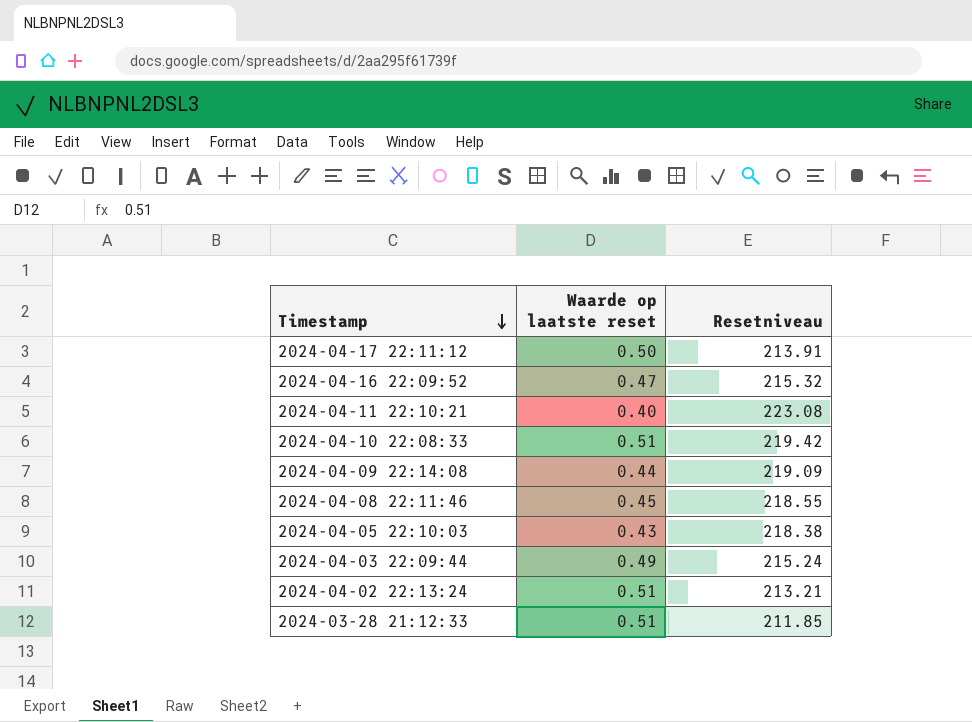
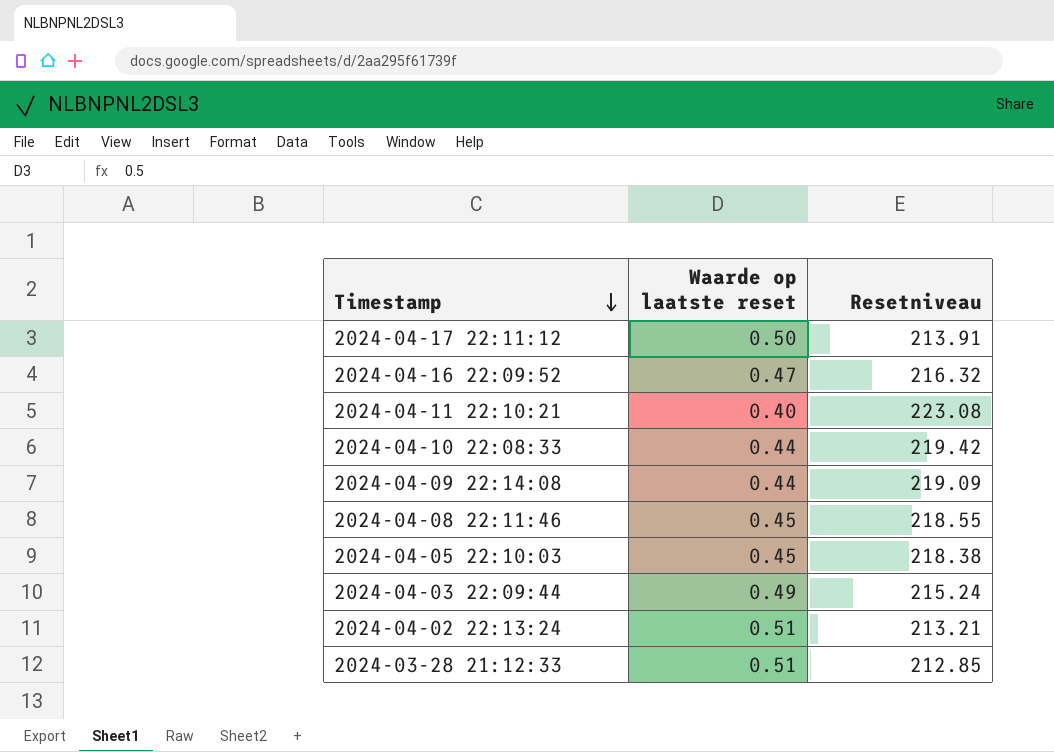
2024-04-16 22:09:52 | Resetniveau: 215.32 -> 216.32
2024-04-10 22:08:33 | Waarde op laatste reset: 0.51 -> 0.44
2024-04-05 22:10:03 | Waarde op laatste reset: 0.43 -> 0.45
2024-03-28 21:12:33 | Resetniveau: 211.85 -> 212.85

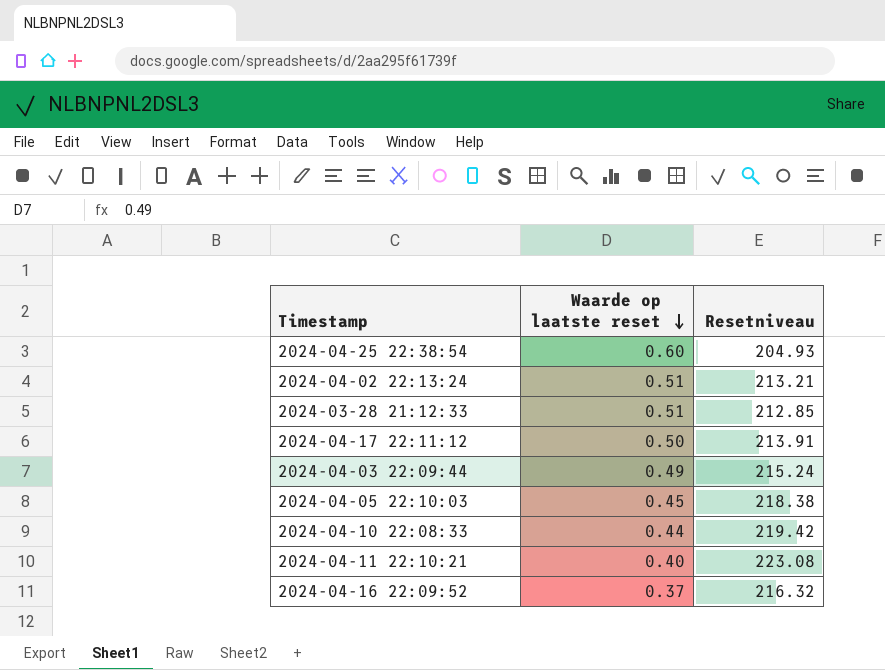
row order: Timestamp descending -> Waarde op laatste reset descending
row 2024-04-09 22:14:08: 0.44 | 219.09 -> none
row 2024-04-08 22:11:46: 0.45 | 218.55 -> none
row 2024-04-25 22:38:54: none -> 0.60 | 204.93
2024-04-16 22:09:52 | Waarde op laatste reset: 0.47 -> 0.37

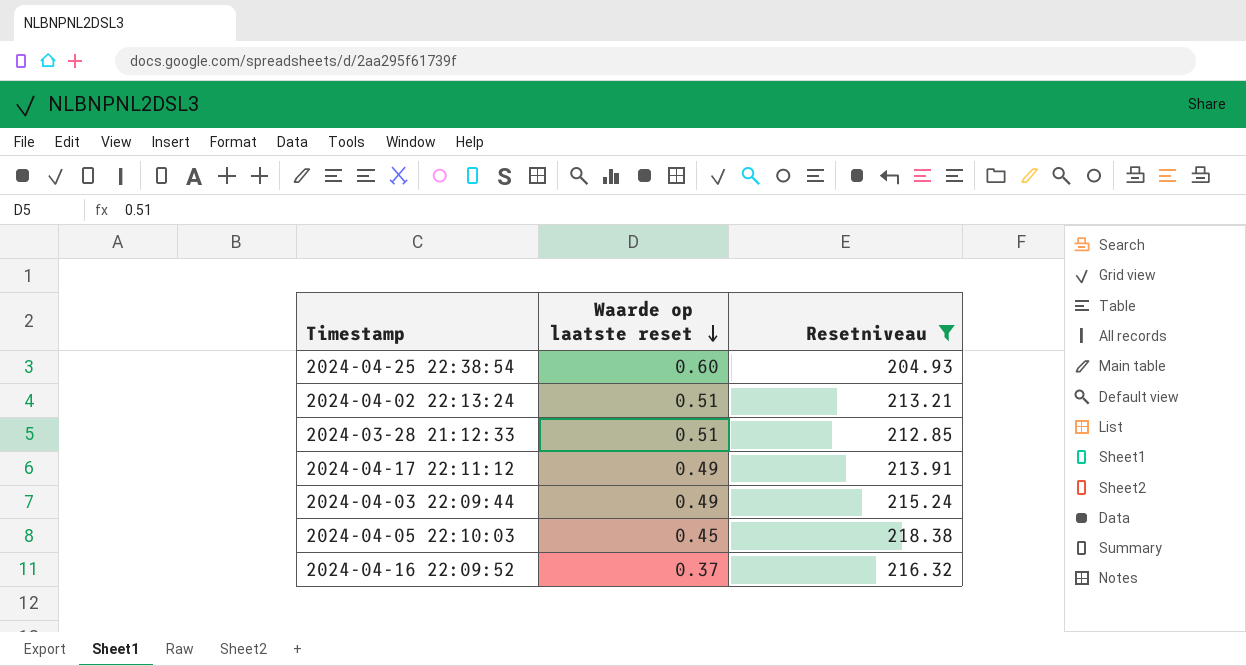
filter: none -> Resetniveau <= 218.38
2024-04-17 22:11:12 | Waarde op laatste reset: 0.50 -> 0.49

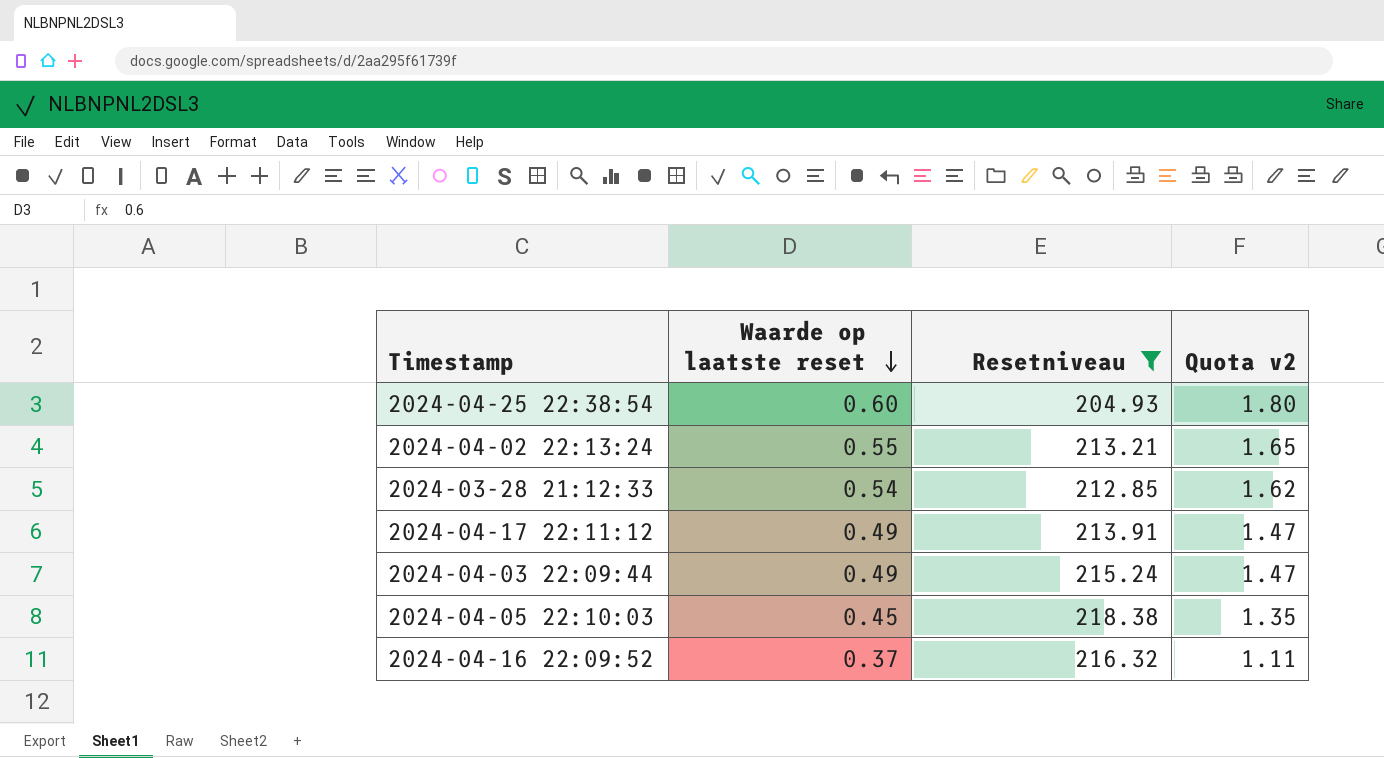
column Quota v2 | formula: none -> [Waarde op laatste reset] * 3
2024-04-02 22:13:24 | Waarde op laatste reset: 0.51 -> 0.55
2024-03-28 21:12:33 | Waarde op laatste reset: 0.51 -> 0.54

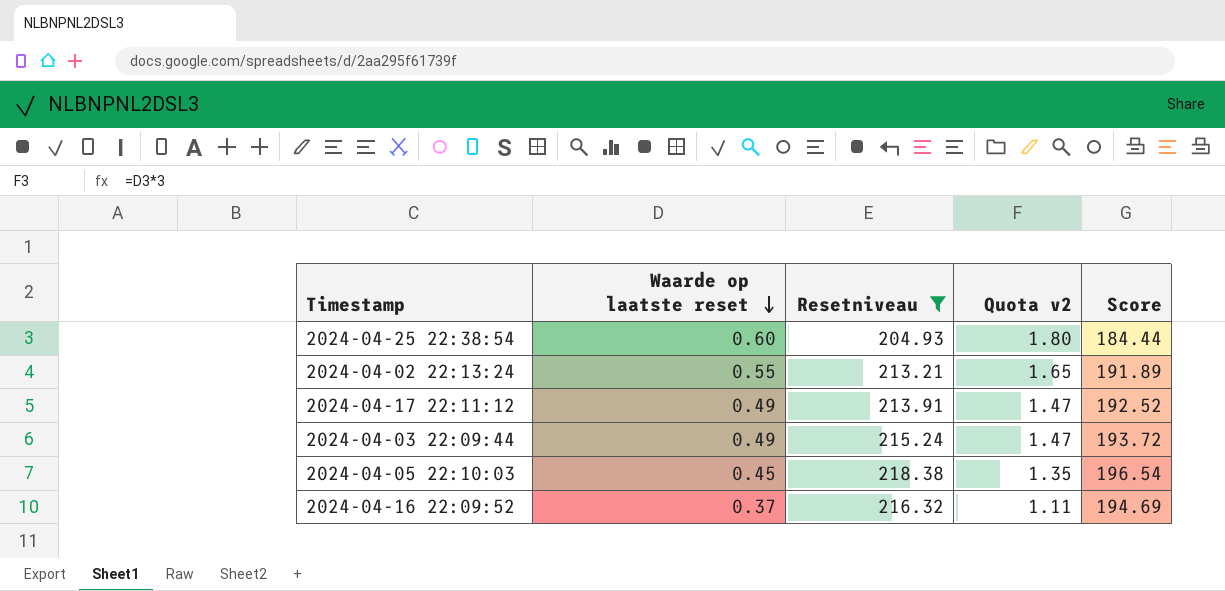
column Score | formula: none -> [Resetniveau] * 0.9
row 2024-03-28 21:12:33: 0.54 | 212.85 | 1.62 -> none

